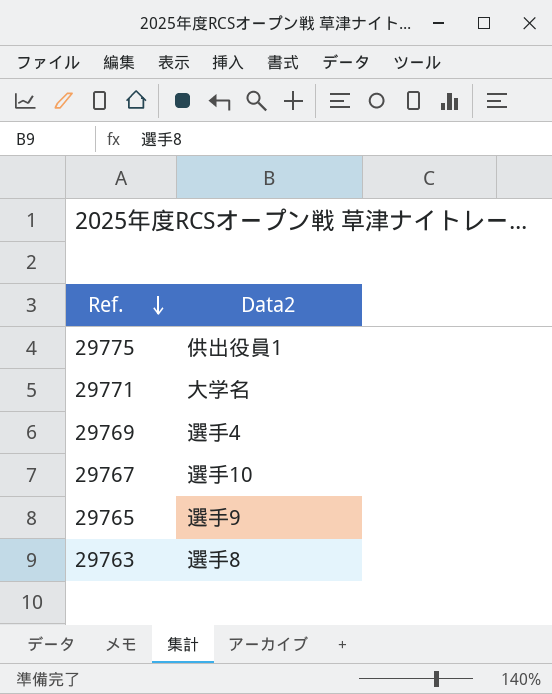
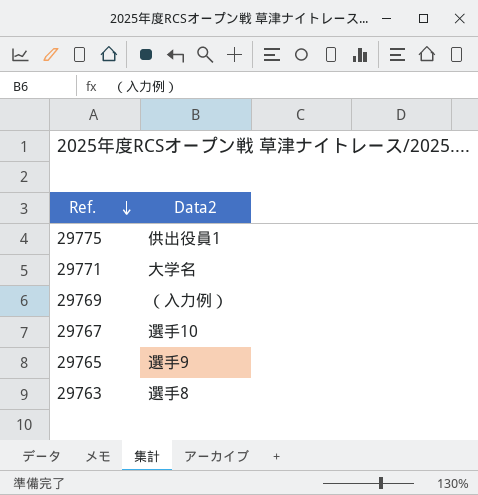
29769 | Data2: 選手4 -> （入力例）

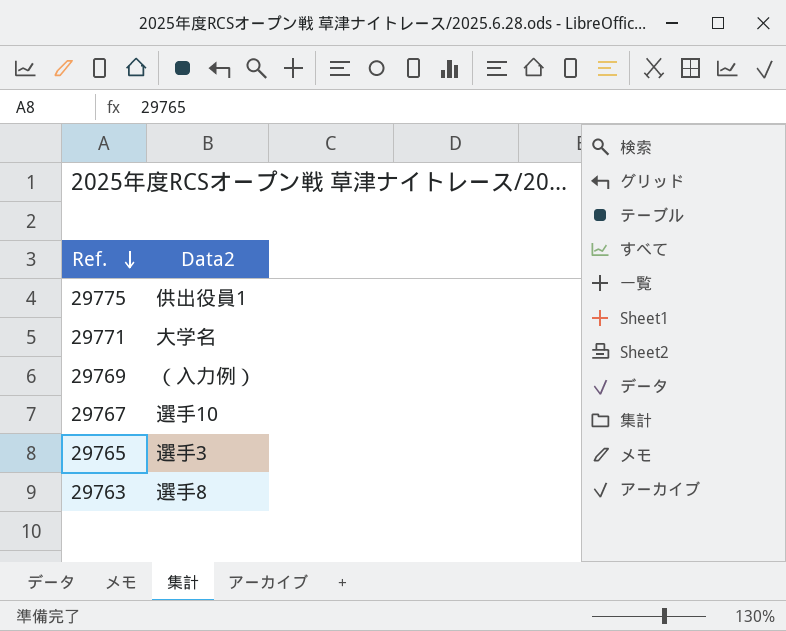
29765 | Data2: 選手9 -> 選手3

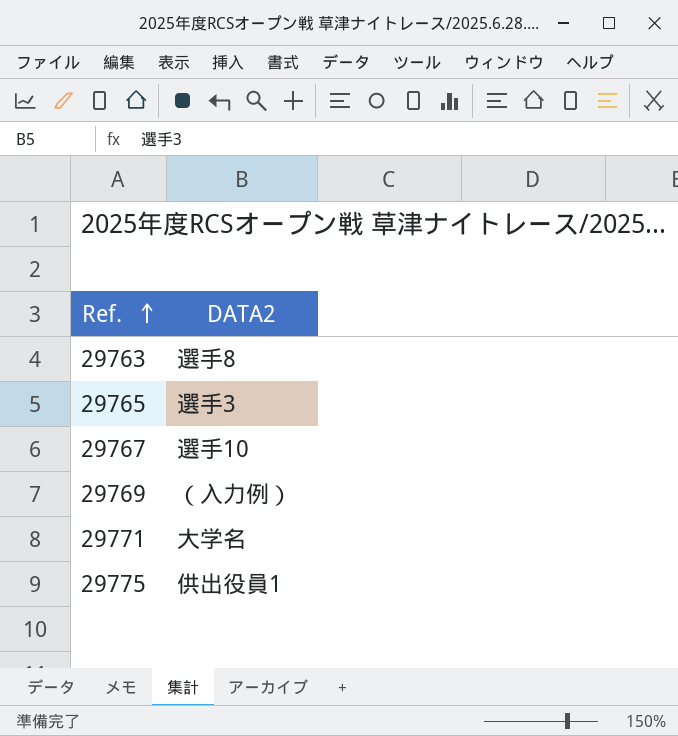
row order: Ref. descending -> Ref. ascending
column name: Data2 -> DATA2

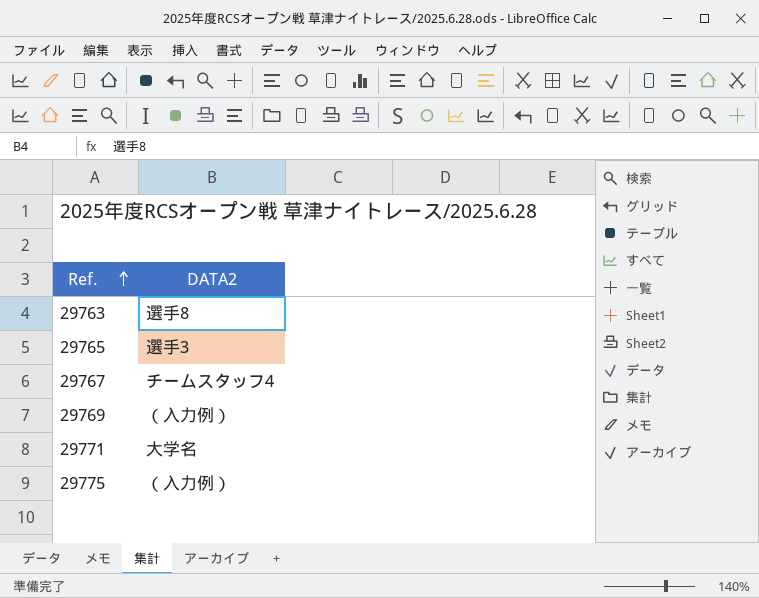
29767 | DATA2: 選手10 -> チームスタッフ4
29775 | DATA2: 供出役員1 -> （入力例）

